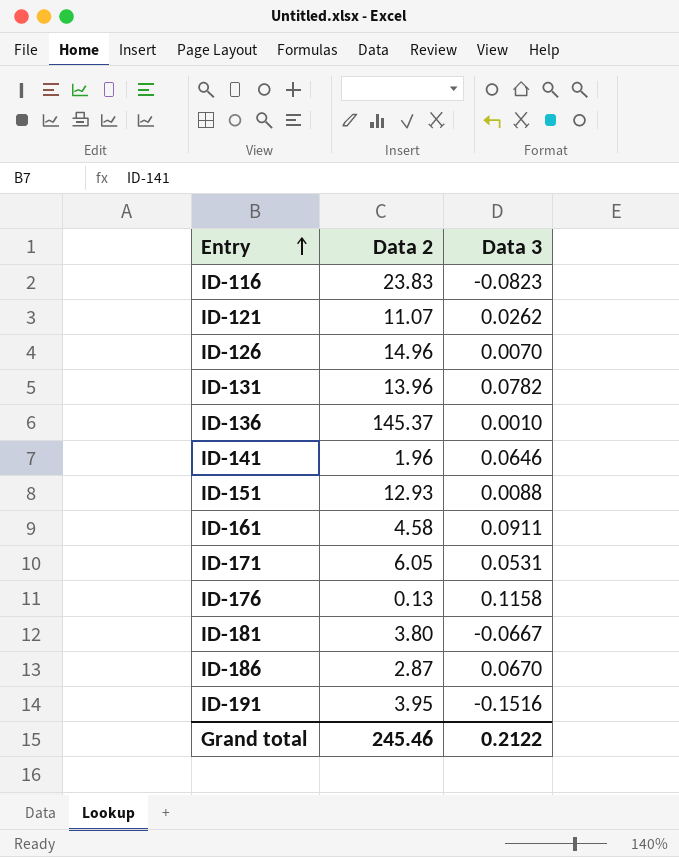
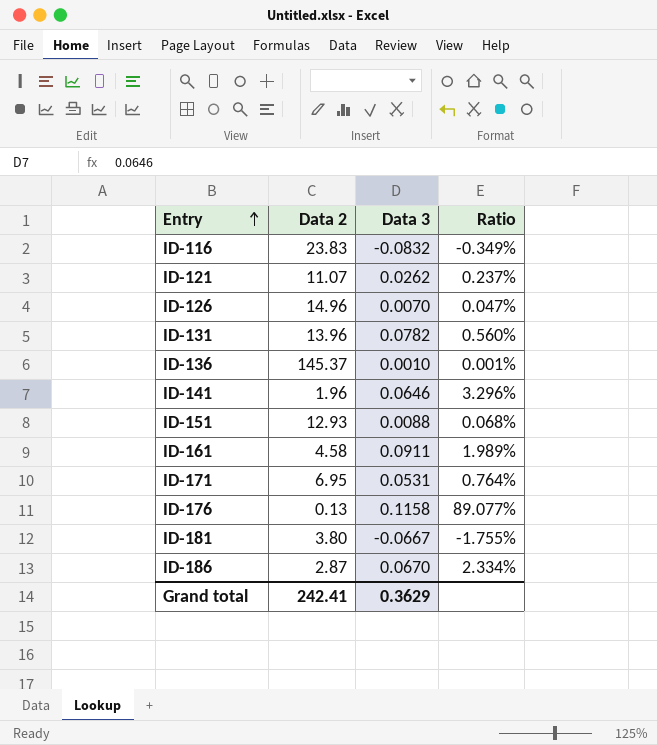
column Ratio | formula: none -> [Data 3] / [Data 2]
row ID-191: 3.95 | -0.1516 -> none
ID-116 | Data 3: -0.0823 -> -0.0832
ID-171 | Data 2: 6.05 -> 6.95
Grand total | Data 2: 245.46 -> 242.41
Grand total | Data 3: 0.2122 -> 0.3629

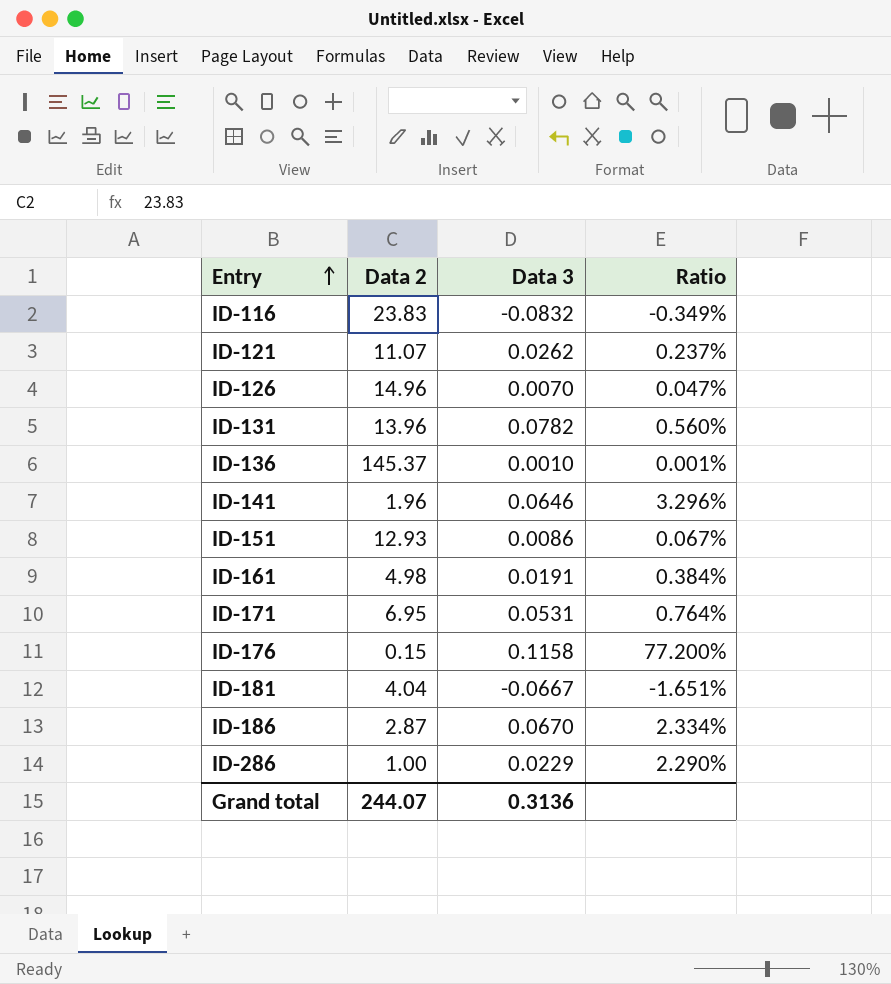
ID-151 | Data 3: 0.0088 -> 0.0086
ID-151 | Ratio: 0.068% -> 0.067%
ID-161 | Data 2: 4.58 -> 4.98
ID-161 | Data 3: 0.0911 -> 0.0191
ID-161 | Ratio: 1.989% -> 0.384%
ID-176 | Data 2: 0.13 -> 0.15
ID-176 | Ratio: 89.077% -> 77.200%
ID-181 | Data 2: 3.80 -> 4.04
ID-181 | Ratio: -1.755% -> -1.651%
row ID-286: none -> 1.00 | 0.0229 | 2.290%
Grand total | Data 2: 242.41 -> 244.07
Grand total | Data 3: 0.3629 -> 0.3136

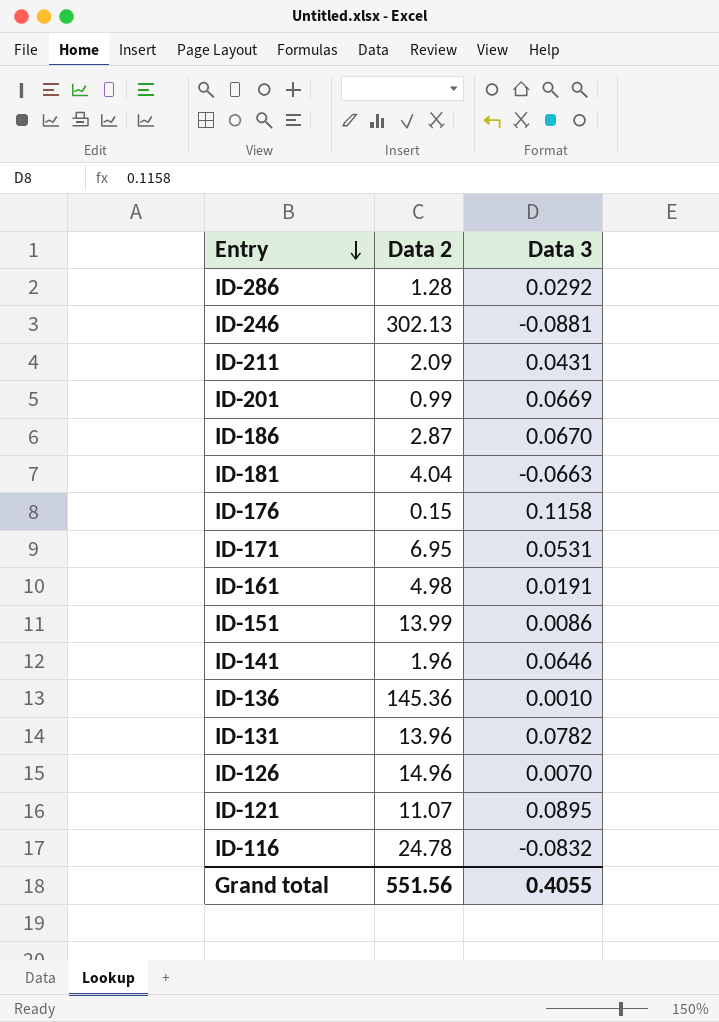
row order: Entry ascending -> Entry descending
column Ratio | formula: [Data 3] / [Data 2] -> none
ID-286 | Data 2: 1.00 -> 1.28
ID-286 | Data 3: 0.0229 -> 0.0292
row ID-246: none -> 302.13 | -0.0881
row ID-211: none -> 2.09 | 0.0431
row ID-201: none -> 0.99 | 0.0669
ID-181 | Data 3: -0.0667 -> -0.0663
ID-151 | Data 2: 12.93 -> 13.99
ID-136 | Data 2: 145.37 -> 145.36
ID-121 | Data 3: 0.0262 -> 0.0895
ID-116 | Data 2: 23.83 -> 24.78
Grand total | Data 2: 244.07 -> 551.56
Grand total | Data 3: 0.3136 -> 0.4055

